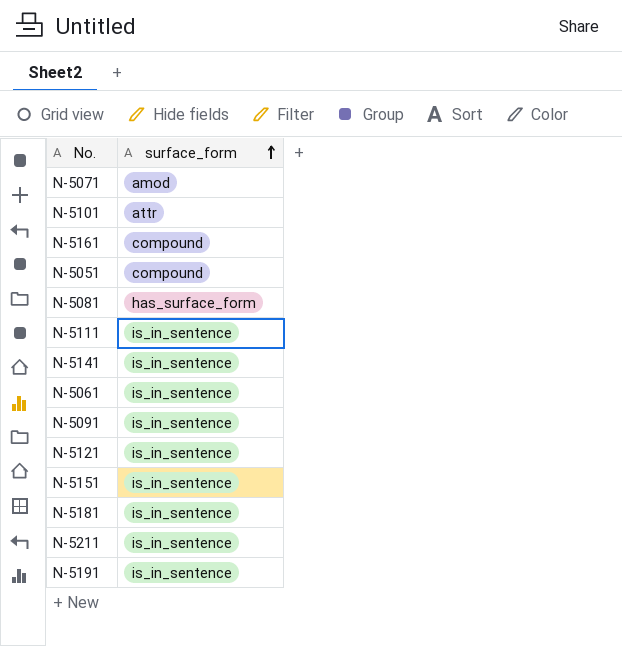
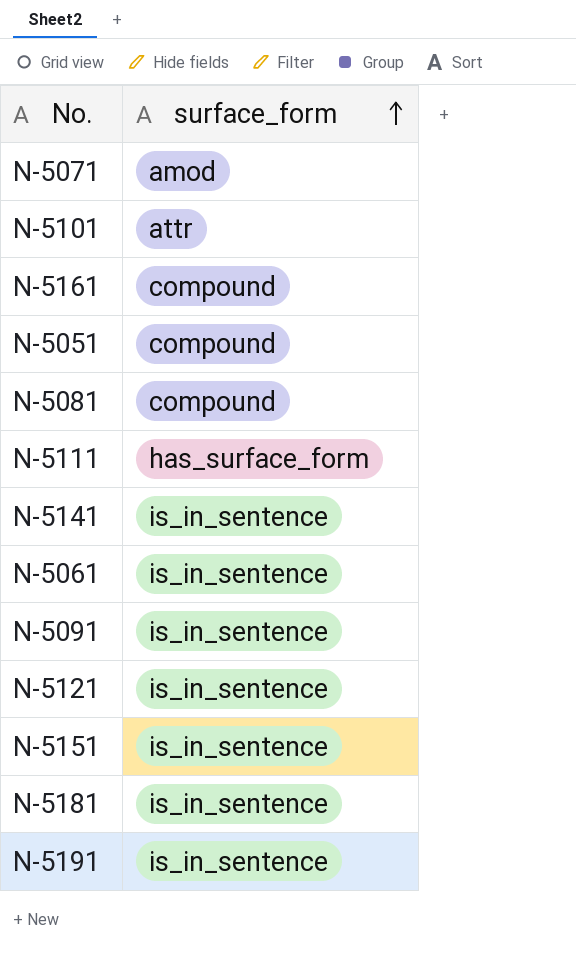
row N-5211: is_in_sentence -> none
N-5081 | surface_form: has_surface_form -> compound
N-5111 | surface_form: is_in_sentence -> has_surface_form

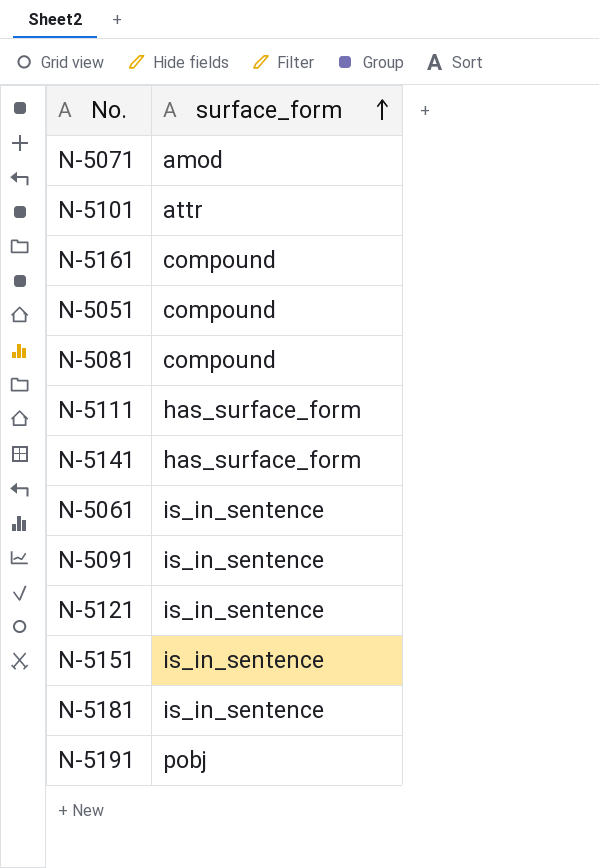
N-5141 | surface_form: is_in_sentence -> has_surface_form
N-5191 | surface_form: is_in_sentence -> pobj

